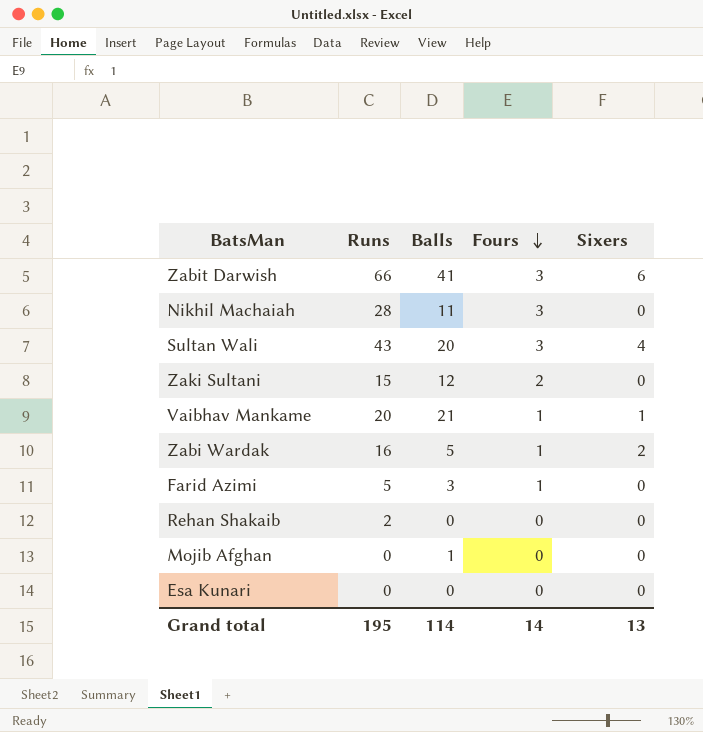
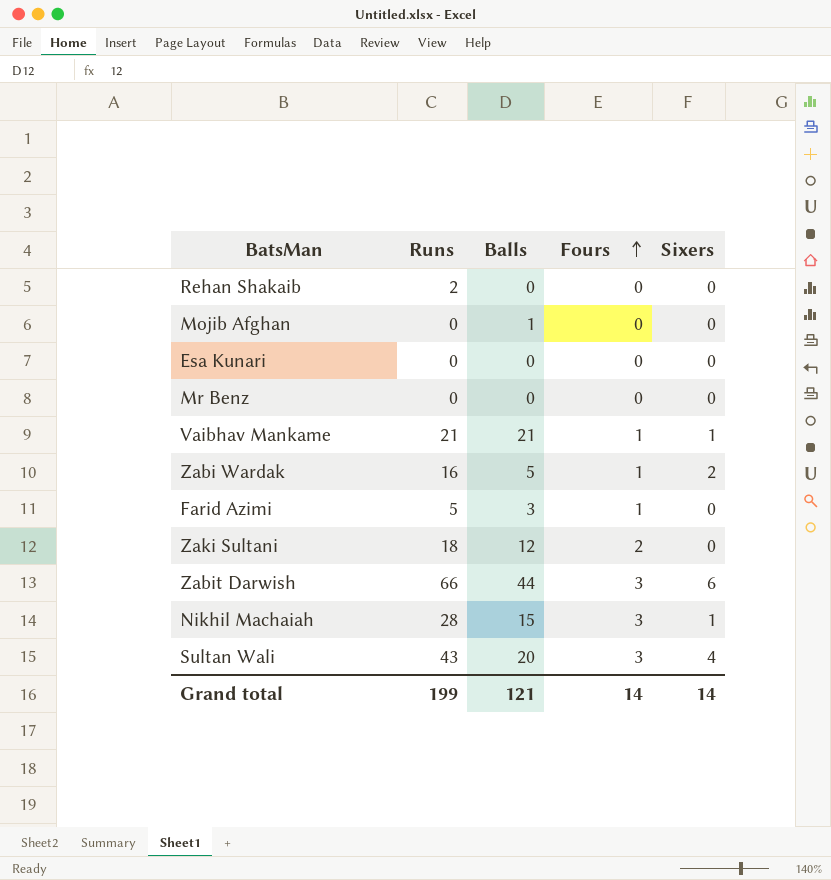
row order: Fours descending -> Fours ascending
row Mr Benz: none -> 0 | 0 | 0 | 0
Vaibhav Mankame | Runs: 20 -> 21
Zaki Sultani | Runs: 15 -> 18
Zabit Darwish | Balls: 41 -> 44
Nikhil Machaiah | Balls: 11 -> 15
Nikhil Machaiah | Sixers: 0 -> 1
Grand total | Runs: 195 -> 199
Grand total | Balls: 114 -> 121
Grand total | Sixers: 13 -> 14

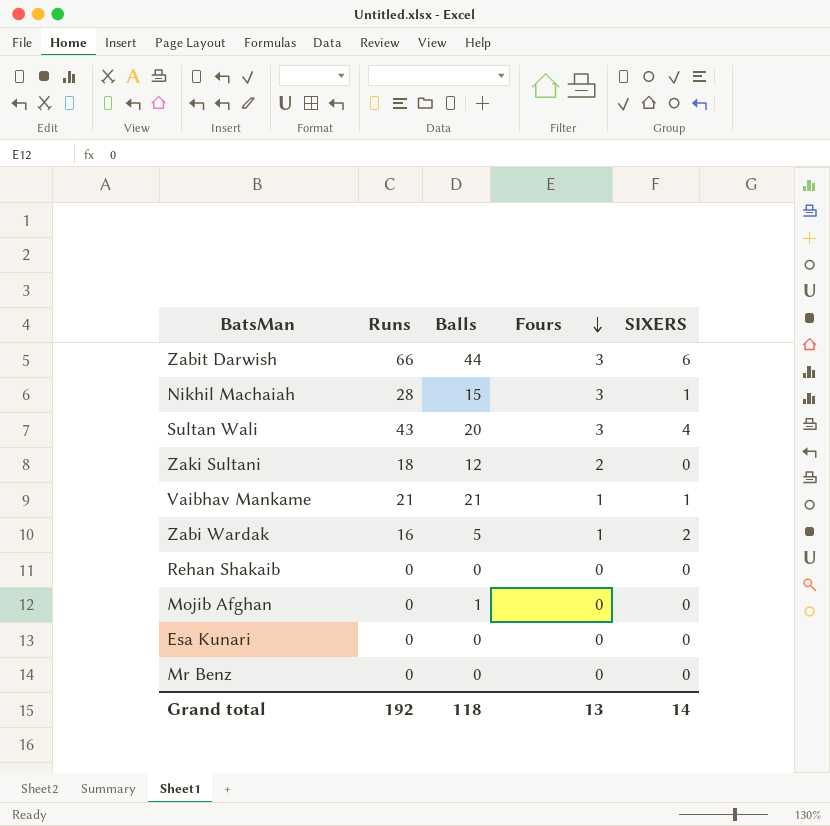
row order: Fours ascending -> Fours descending
column name: Sixers -> SIXERS
row Farid Azimi: 5 | 3 | 1 | 0 -> none
Rehan Shakaib | Runs: 2 -> 0
Grand total | Runs: 199 -> 192
Grand total | Balls: 121 -> 118
Grand total | Fours: 14 -> 13

